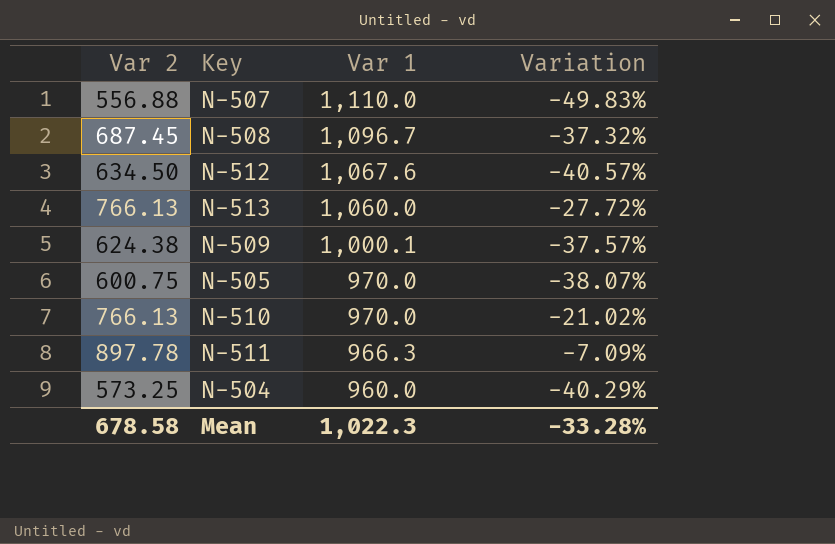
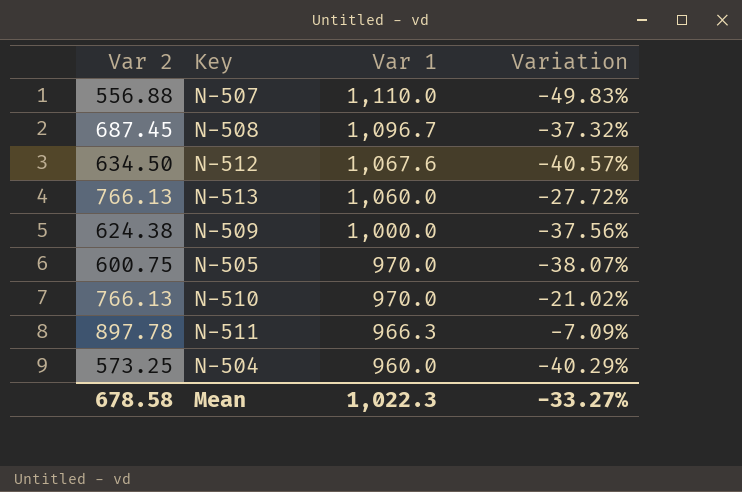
N-509 | Var 1: 1,000.1 -> 1,000.0
N-509 | Variation: -37.57% -> -37.56%
Mean | Variation: -33.28% -> -33.27%

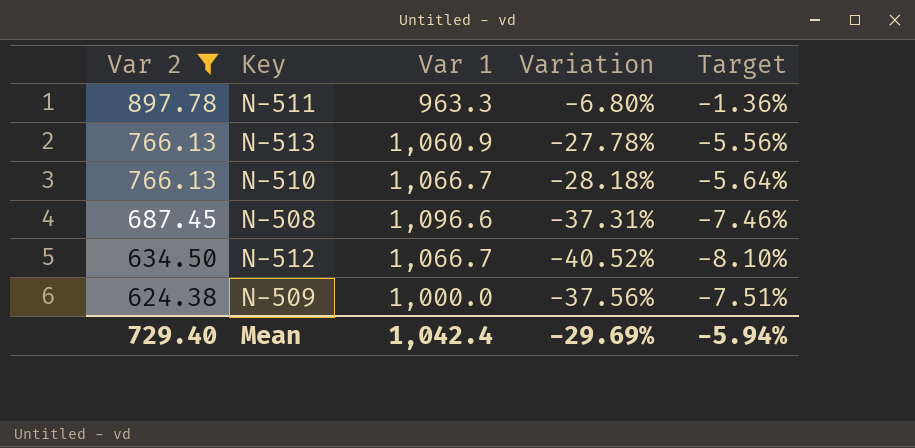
filter: none -> Var 2 >= 624.38
row order: Var 1 descending -> Var 2 descending
column Target | formula: none -> [Variation] * 0.2
N-511 | Var 1: 966.3 -> 963.3
N-511 | Variation: -7.09% -> -6.80%
N-513 | Var 1: 1,060.0 -> 1,060.9
N-513 | Variation: -27.72% -> -27.78%
N-510 | Var 1: 970.0 -> 1,066.7
N-510 | Variation: -21.02% -> -28.18%
N-508 | Var 1: 1,096.7 -> 1,096.6
N-508 | Variation: -37.32% -> -37.31%
N-512 | Var 1: 1,067.6 -> 1,066.7
N-512 | Variation: -40.57% -> -40.52%
Mean | Var 2: 678.58 -> 729.40
Mean | Var 1: 1,022.3 -> 1,042.4
Mean | Variation: -33.27% -> -29.69%

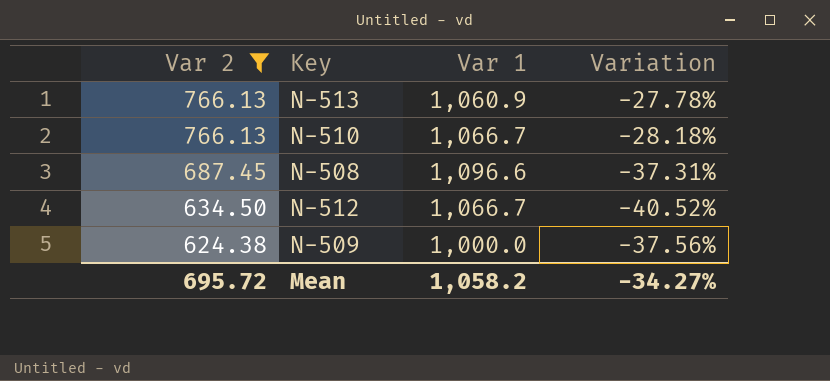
column Target | formula: [Variation] * 0.2 -> none
row N-511: 897.78 | 963.3 | -6.80% | -1.36% -> none
Mean | Var 2: 729.40 -> 695.72
Mean | Var 1: 1,042.4 -> 1,058.2
Mean | Variation: -29.69% -> -34.27%

